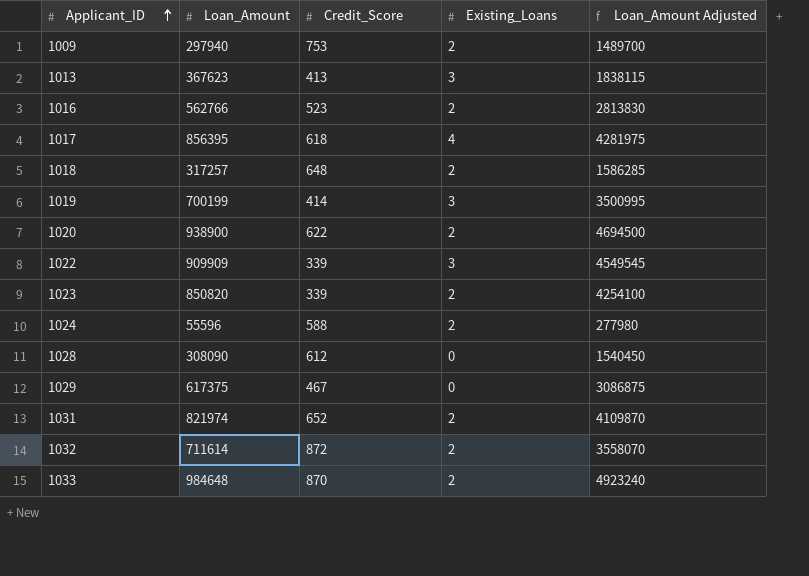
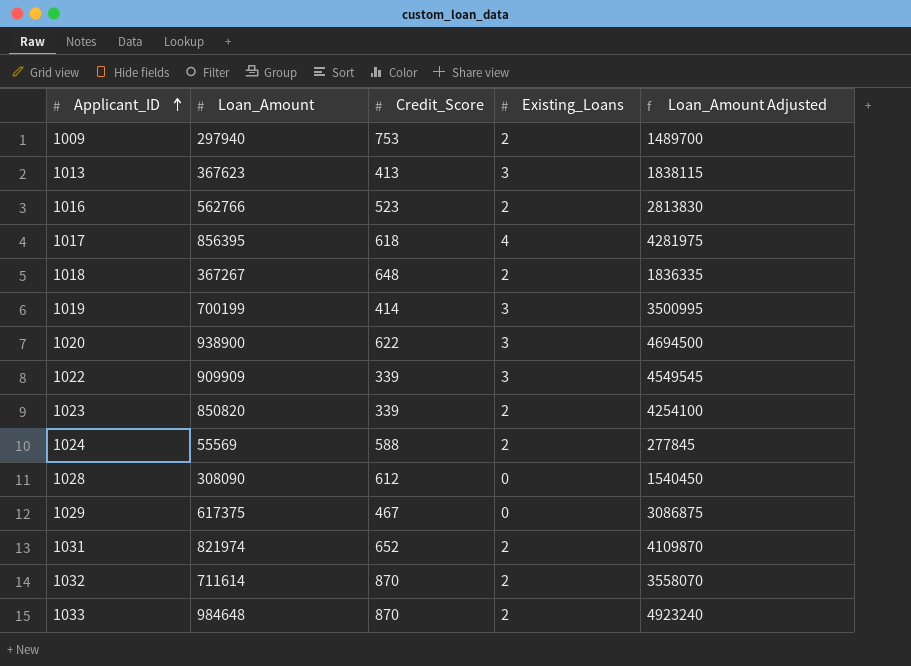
1018 | Loan_Amount: 317257 -> 367267
1018 | Loan_Amount Adjusted: 1586285 -> 1836335
1020 | Existing_Loans: 2 -> 3
1024 | Loan_Amount: 55596 -> 55569
1024 | Loan_Amount Adjusted: 277980 -> 277845
1032 | Credit_Score: 872 -> 870

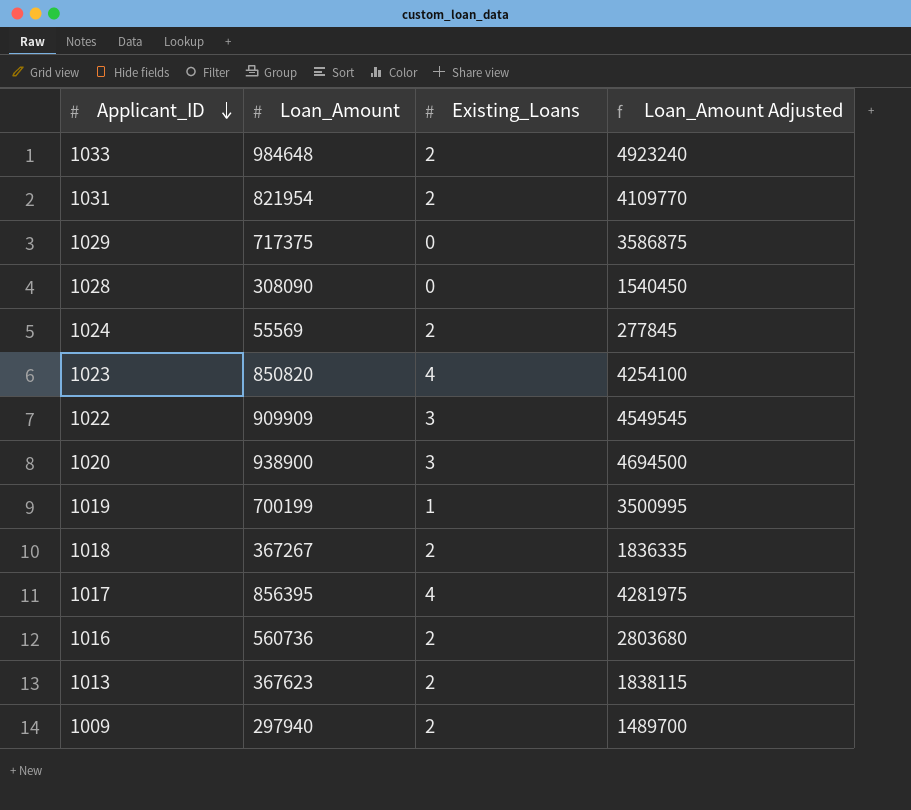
row order: Applicant_ID ascending -> Applicant_ID descending
column Credit_Score | position: 3 -> none
row 1032: 711614 | 870 | 2 | 3558070 -> none
1031 | Loan_Amount: 821974 -> 821954
1031 | Loan_Amount Adjusted: 4109870 -> 4109770
1029 | Loan_Amount: 617375 -> 717375
1029 | Loan_Amount Adjusted: 3086875 -> 3586875
1023 | Existing_Loans: 2 -> 4
1019 | Existing_Loans: 3 -> 1
1016 | Loan_Amount: 562766 -> 560736
1016 | Loan_Amount Adjusted: 2813830 -> 2803680
1013 | Existing_Loans: 3 -> 2

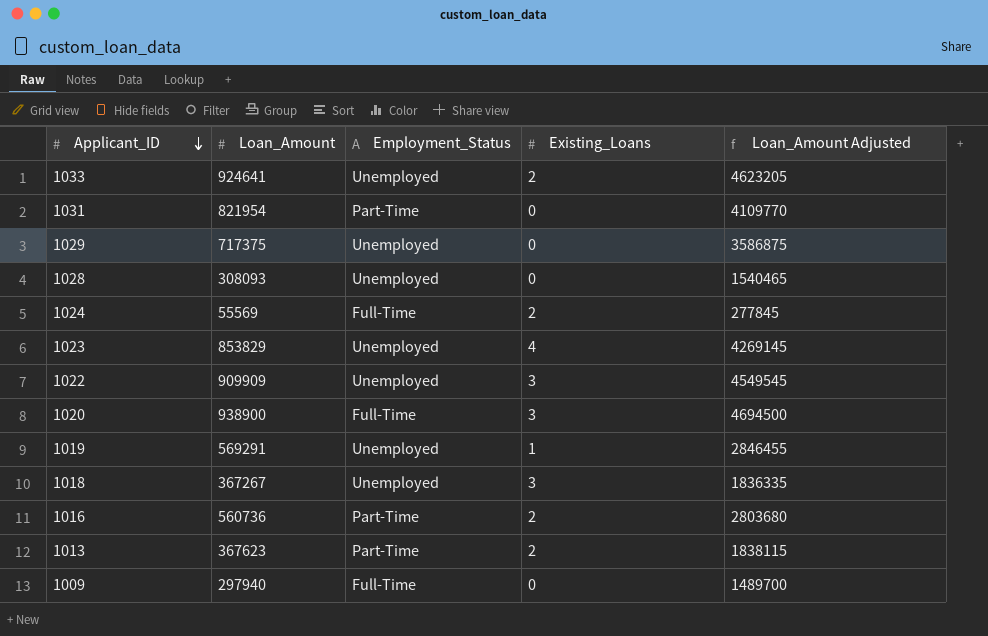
column Employment_Status | position: none -> 3
row 1017: 856395 | 4 | 4281975 -> none
1033 | Loan_Amount: 984648 -> 924641
1033 | Loan_Amount Adjusted: 4923240 -> 4623205
1031 | Existing_Loans: 2 -> 0
1028 | Loan_Amount: 308090 -> 308093
1028 | Loan_Amount Adjusted: 1540450 -> 1540465
1023 | Loan_Amount: 850820 -> 853829
1023 | Loan_Amount Adjusted: 4254100 -> 4269145
1019 | Loan_Amount: 700199 -> 569291
1019 | Loan_Amount Adjusted: 3500995 -> 2846455
1018 | Existing_Loans: 2 -> 3
1009 | Existing_Loans: 2 -> 0

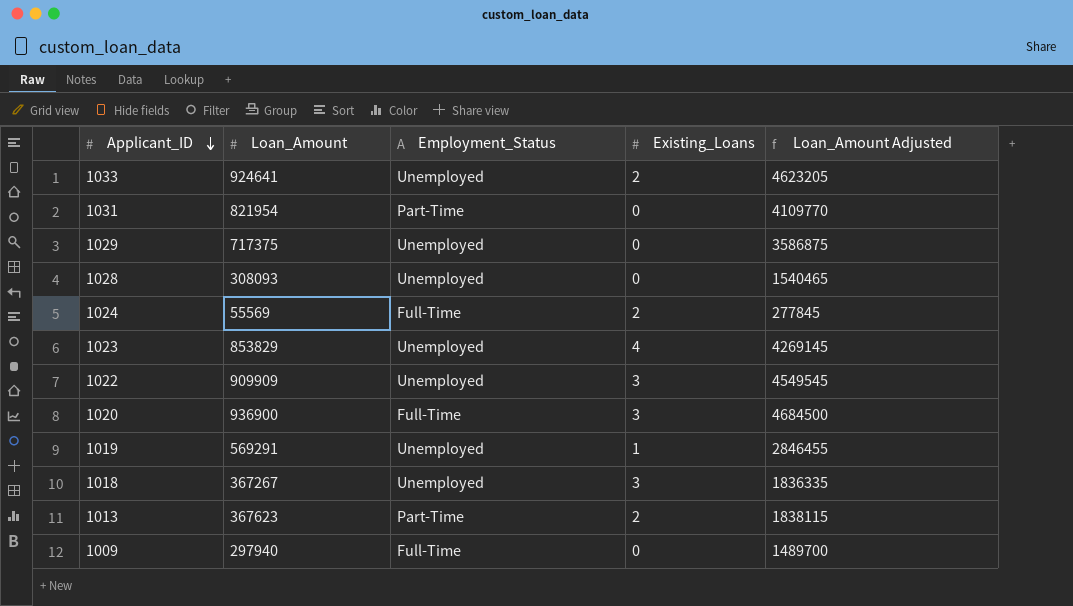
row 1016: 560736 | Part-Time | 2 | 2803680 -> none
1020 | Loan_Amount: 938900 -> 936900
1020 | Loan_Amount Adjusted: 4694500 -> 4684500

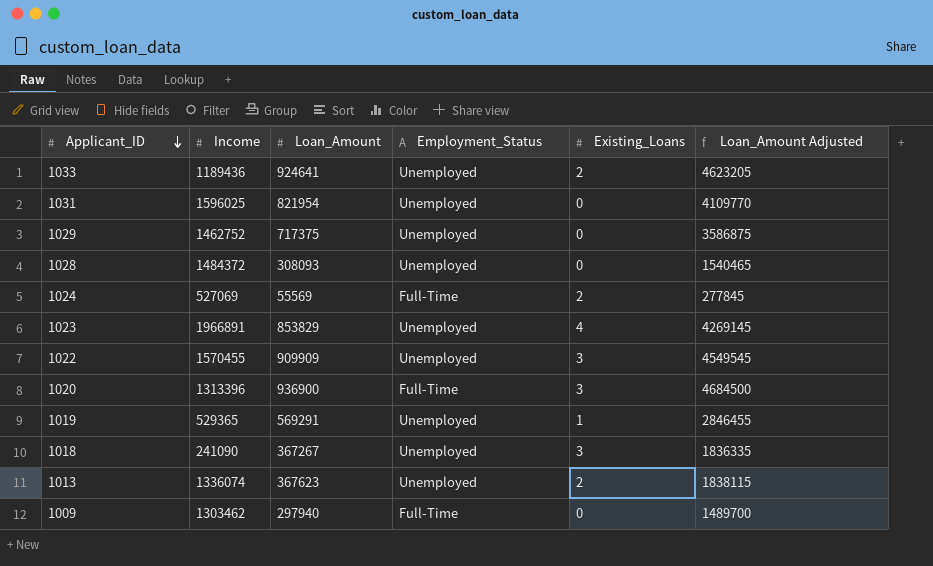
column Income | position: none -> 2
1031 | Employment_Status: Part-Time -> Unemployed
1013 | Employment_Status: Part-Time -> Unemployed

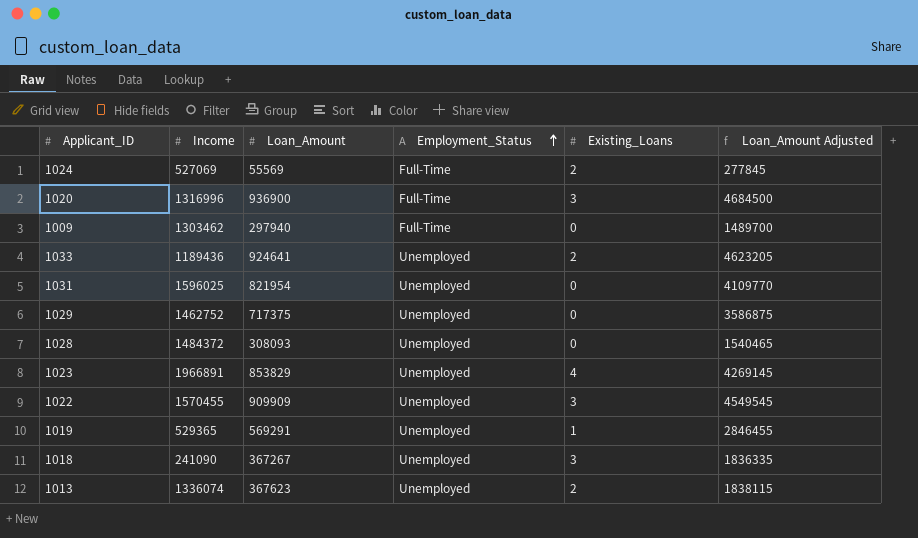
row order: Applicant_ID descending -> Employment_Status ascending
1020 | Income: 1313396 -> 1316996

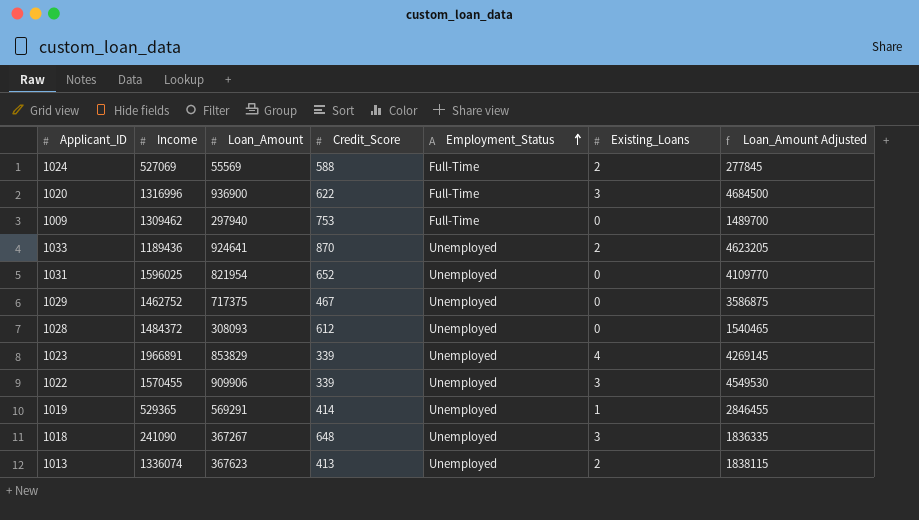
column Credit_Score | position: none -> 4
1009 | Income: 1303462 -> 1309462
1022 | Loan_Amount: 909909 -> 909906
1022 | Loan_Amount Adjusted: 4549545 -> 4549530

